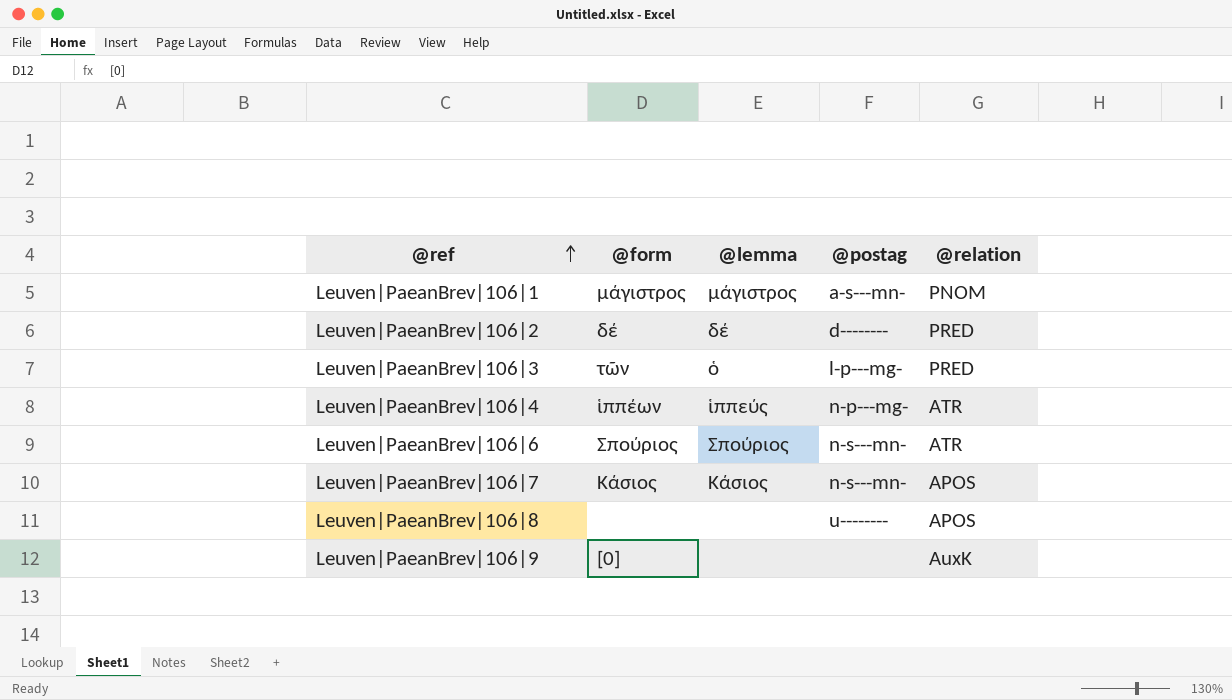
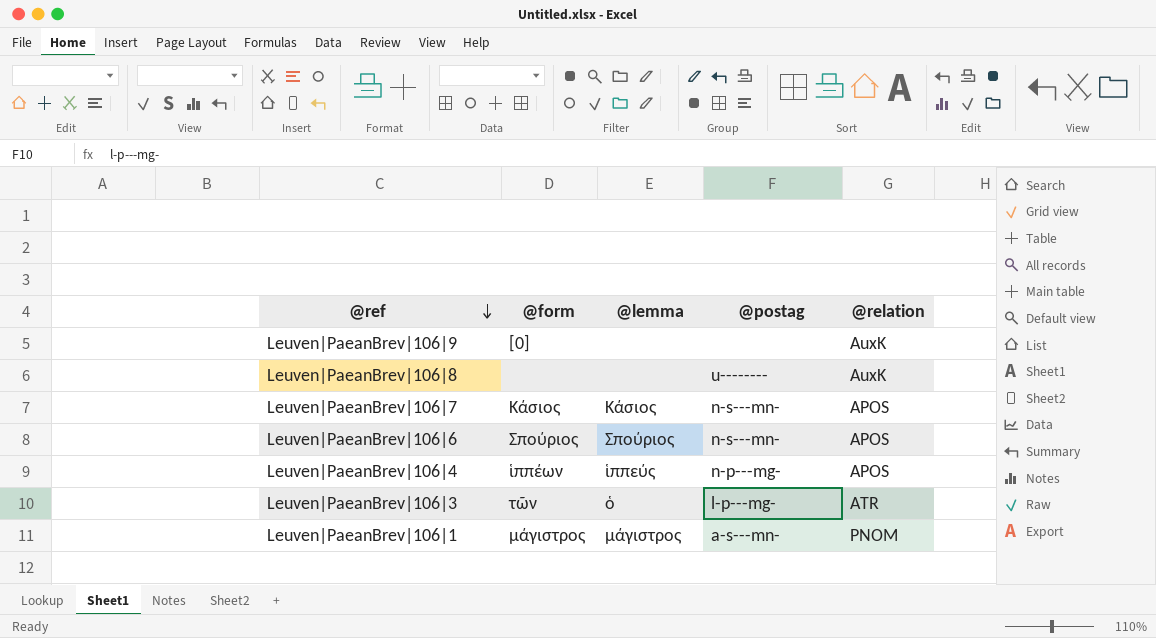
row order: @ref ascending -> @ref descending
row Leuven|PaeanBrev|106|2: δέ | δέ | d-------- | PRED -> none
Leuven|PaeanBrev|106|8 | @relation: APOS -> AuxK
Leuven|PaeanBrev|106|6 | @relation: ATR -> APOS
Leuven|PaeanBrev|106|4 | @relation: ATR -> APOS
Leuven|PaeanBrev|106|3 | @relation: PRED -> ATR

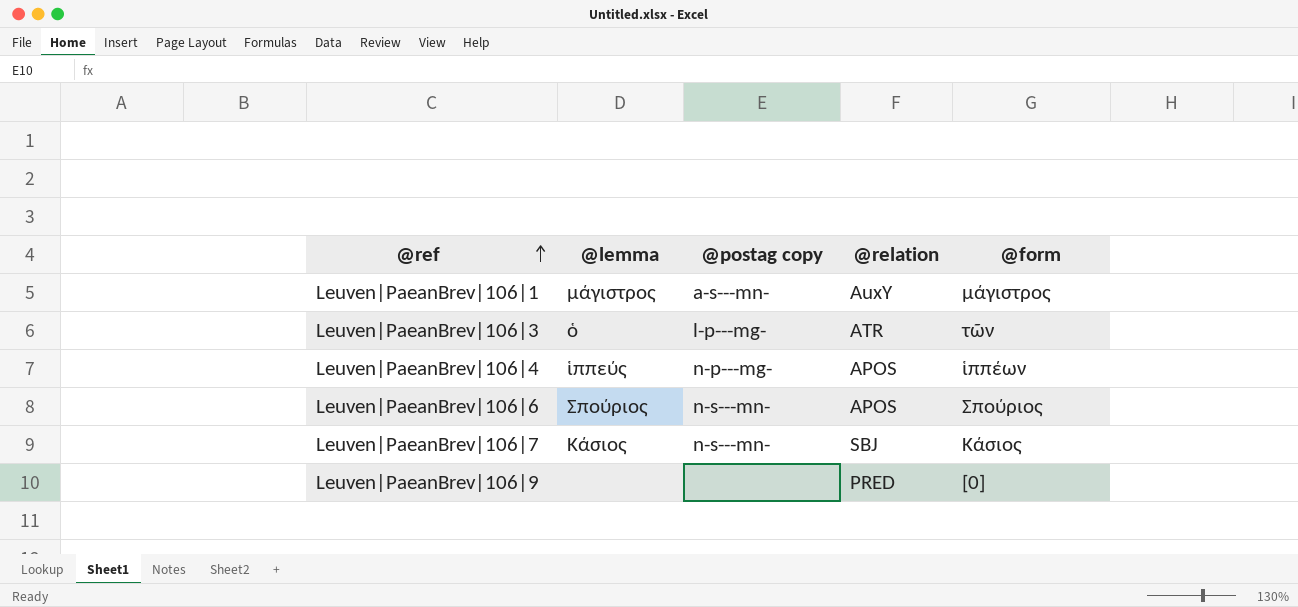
row order: @ref descending -> @ref ascending
column name: @postag -> @postag copy
column @form | position: 2 -> 5
row Leuven|PaeanBrev|106|8: none | none | u-------- | AuxK -> none
Leuven|PaeanBrev|106|1 | @relation: PNOM -> AuxY
Leuven|PaeanBrev|106|7 | @relation: APOS -> SBJ
Leuven|PaeanBrev|106|9 | @relation: AuxK -> PRED

